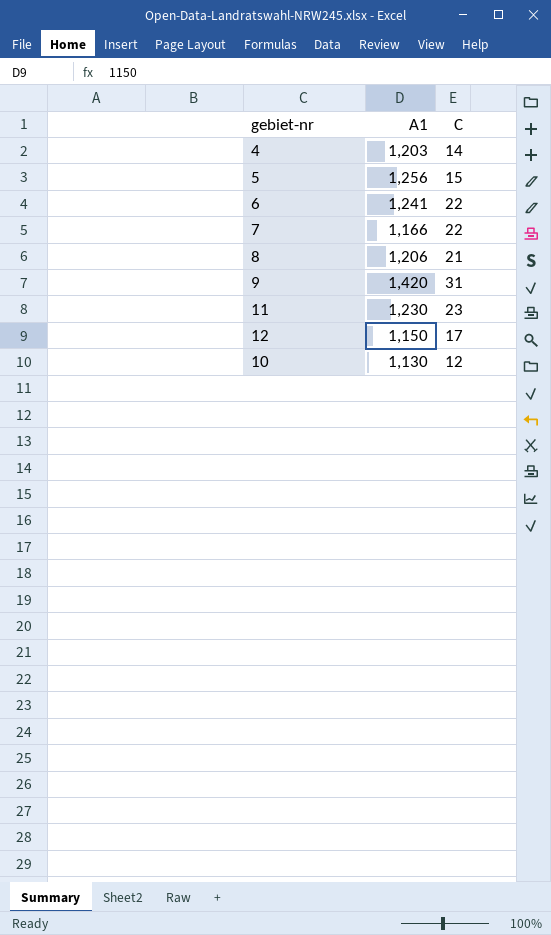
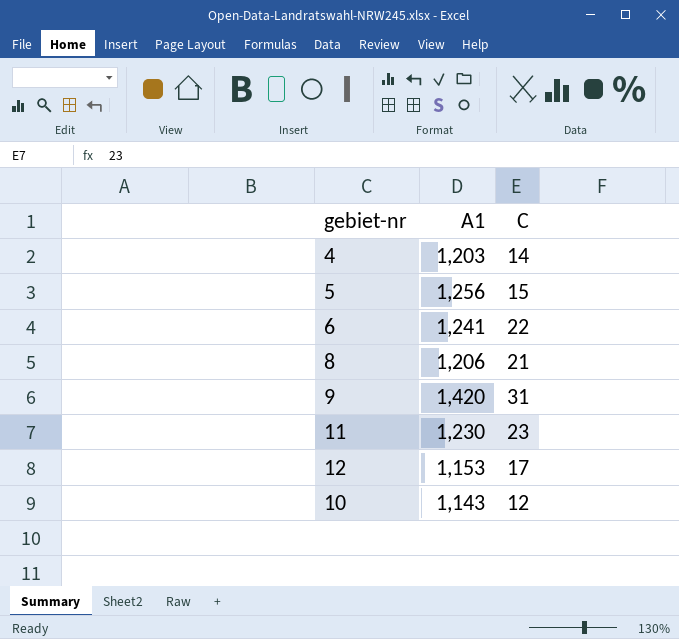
row 7: 1,166 | 22 -> none
12 | A1: 1,150 -> 1,153
10 | A1: 1,130 -> 1,143

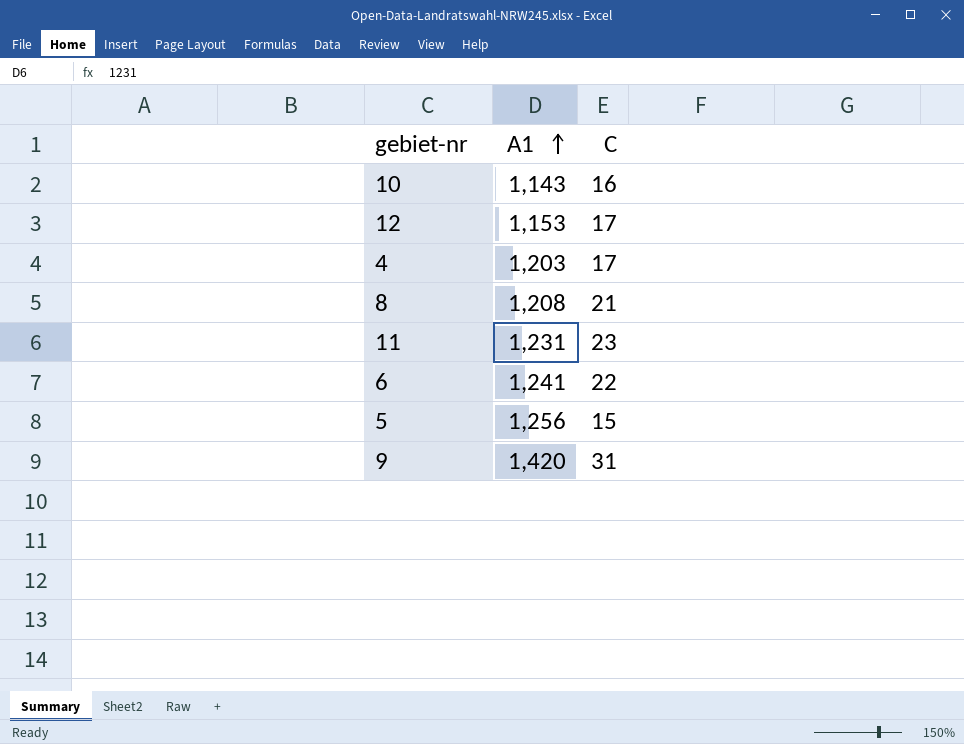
row order: none -> A1 ascending
10 | C: 12 -> 16
4 | C: 14 -> 17
8 | A1: 1,206 -> 1,208
11 | A1: 1,230 -> 1,231

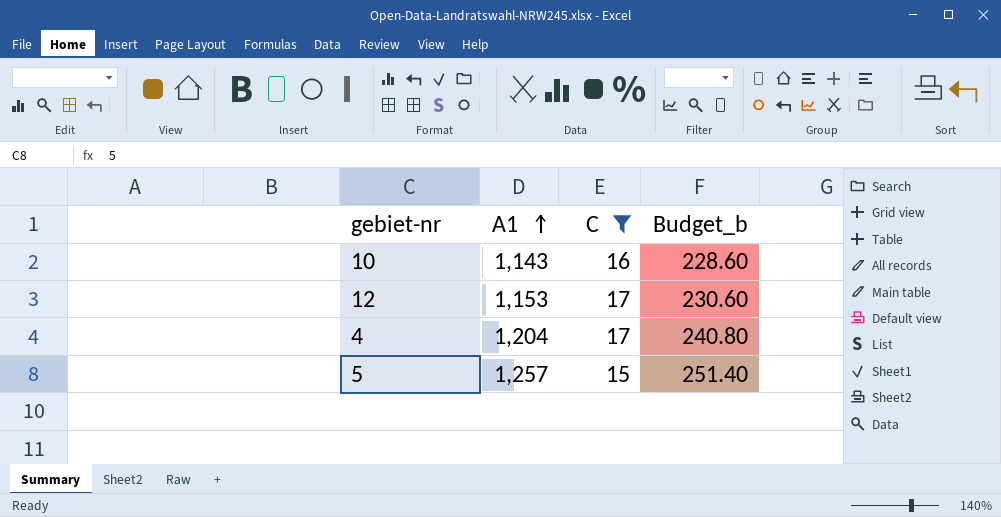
filter: none -> C <= 17
column Budget_b | formula: none -> [A1] * 0.2
4 | A1: 1,203 -> 1,204
5 | A1: 1,256 -> 1,257

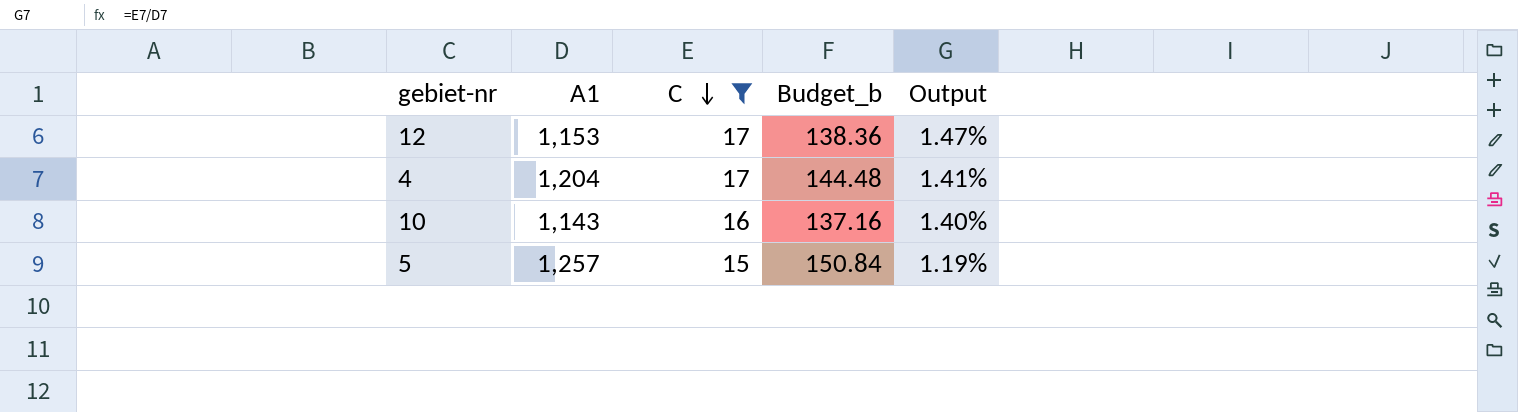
row order: A1 ascending -> C descending
column Budget_b | formula: [A1] * 0.2 -> [A1] * 0.12
column Output | formula: none -> [C] / [A1]

